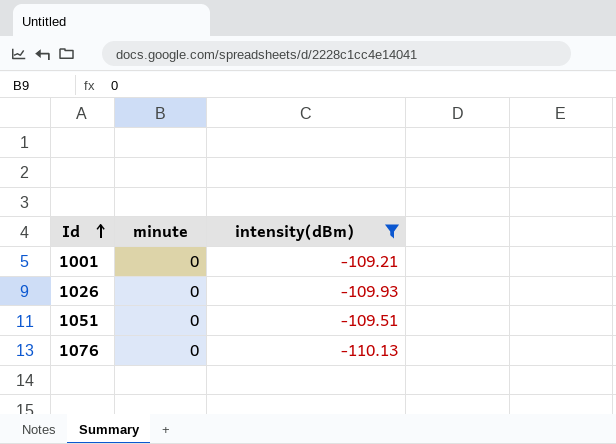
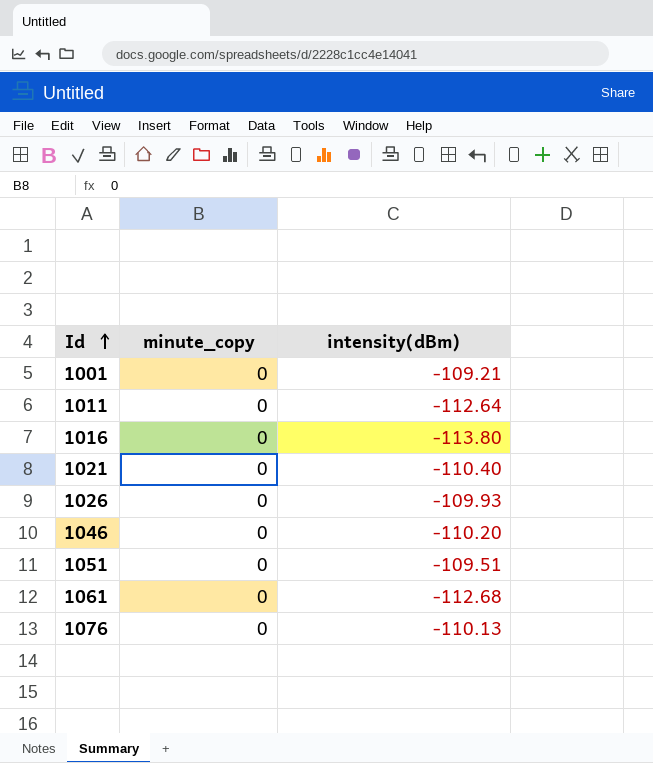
filter: intensity(dBm) >= -110.13 -> none
column name: minute -> minute_copy

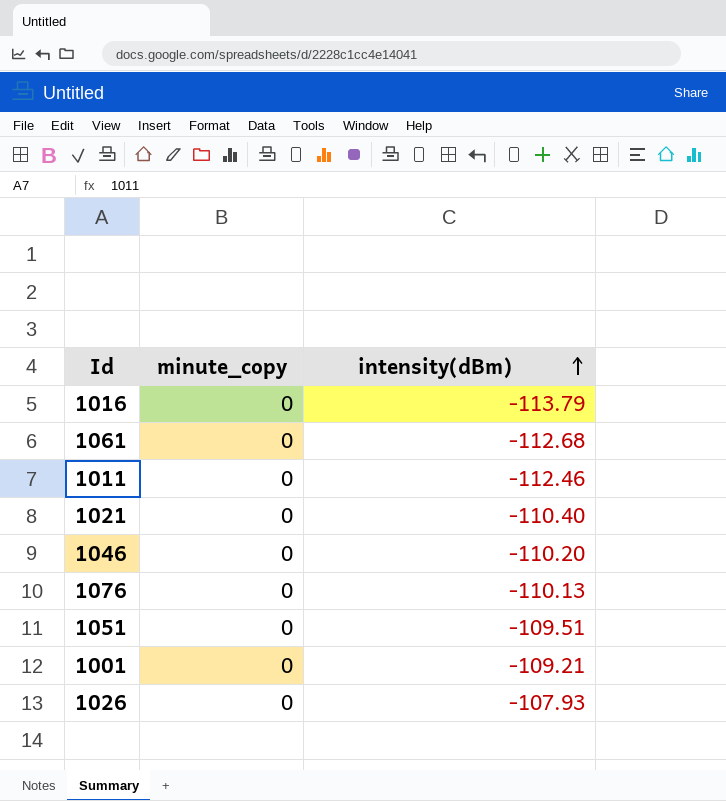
row order: Id ascending -> intensity(dBm) ascending
1016 | intensity(dBm): -113.80 -> -113.79
1011 | intensity(dBm): -112.64 -> -112.46
1026 | intensity(dBm): -109.93 -> -107.93

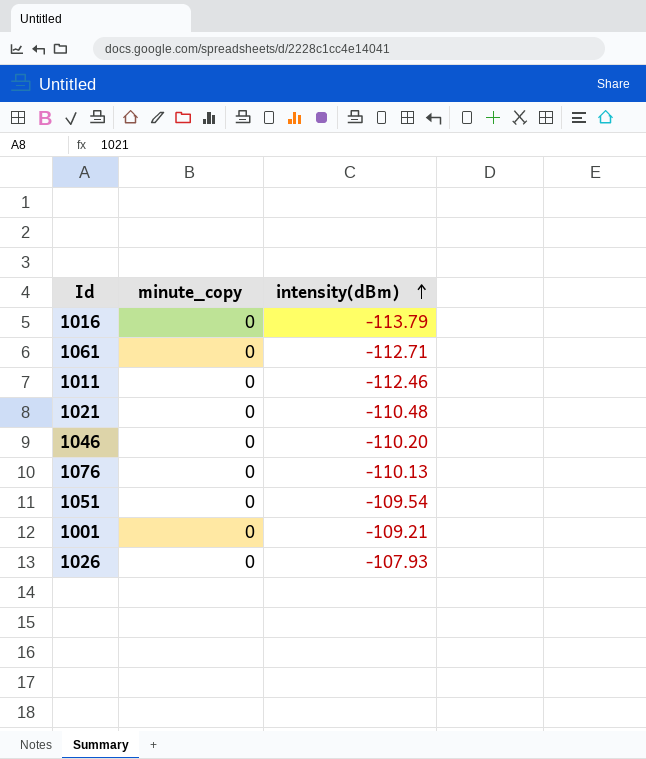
1061 | intensity(dBm): -112.68 -> -112.71
1021 | intensity(dBm): -110.40 -> -110.48
1051 | intensity(dBm): -109.51 -> -109.54

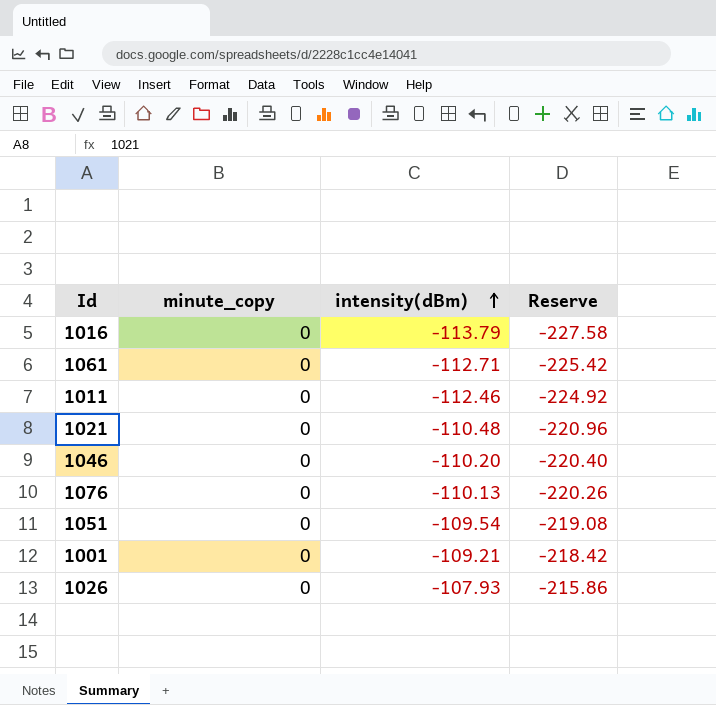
column Reserve | formula: none -> [intensity(dBm)] * 2

